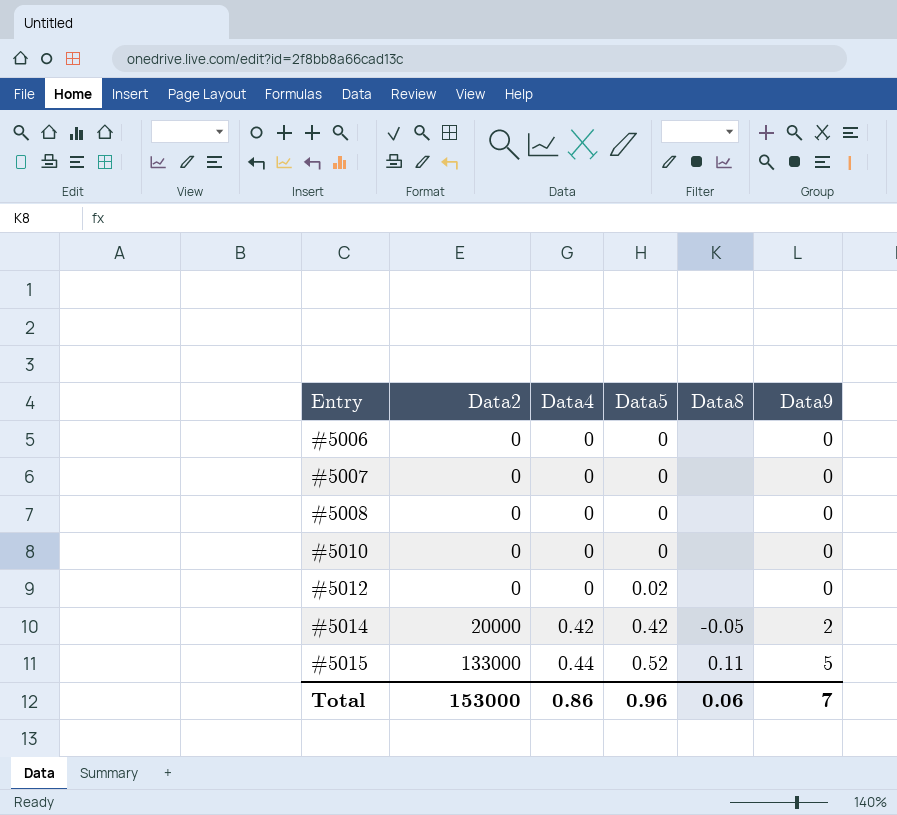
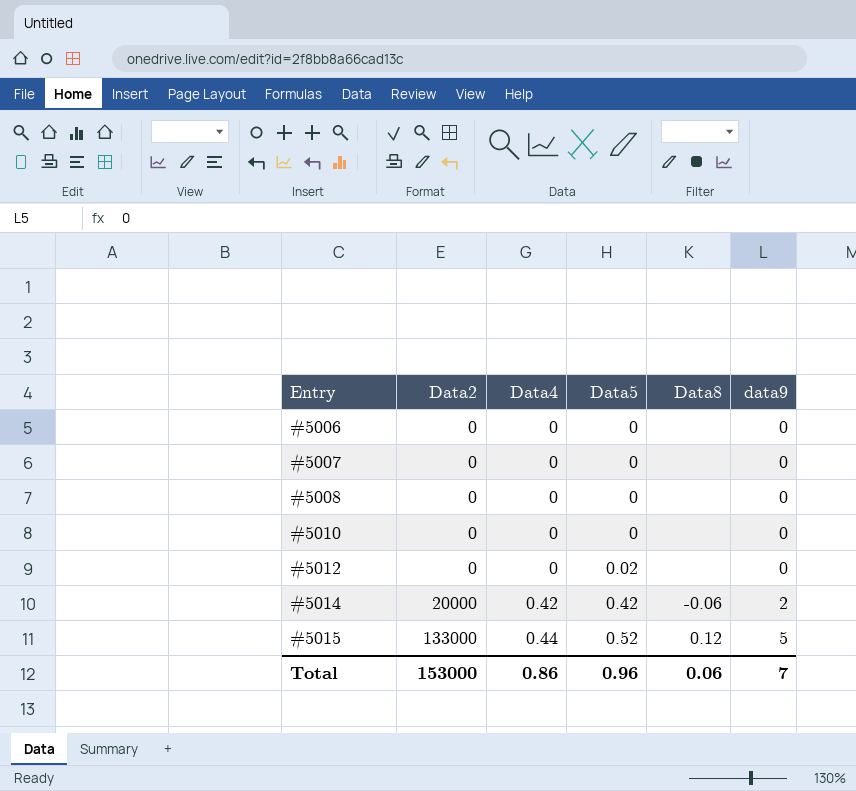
column name: Data9 -> data9
#5014 | Data8: -0.05 -> -0.06
#5015 | Data8: 0.11 -> 0.12

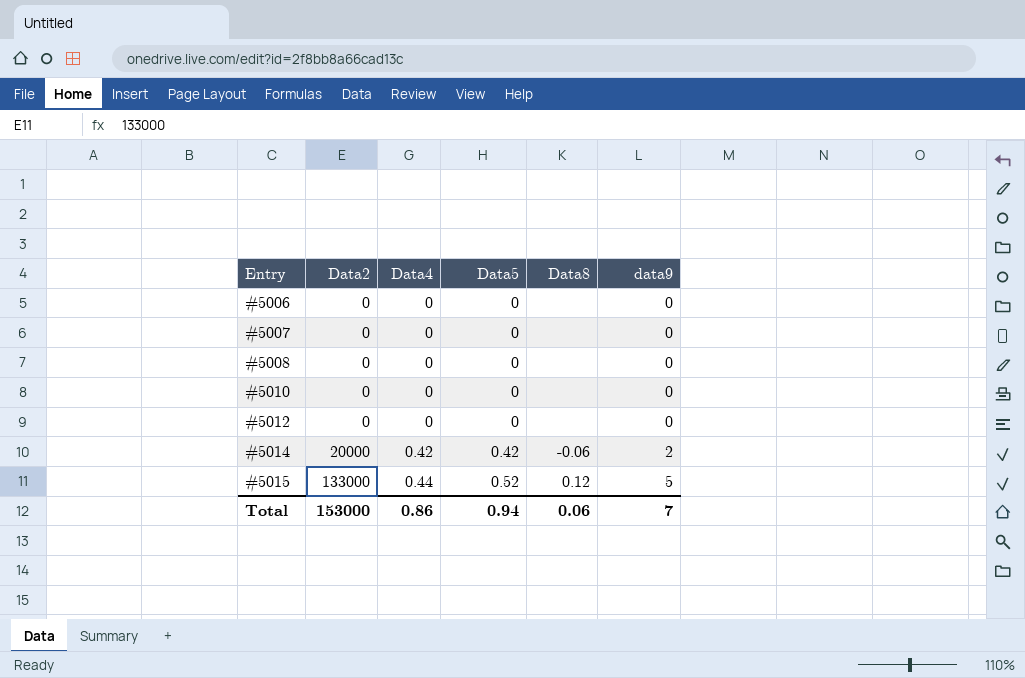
#5012 | Data5: 0.02 -> 0
Total | Data5: 0.96 -> 0.94

